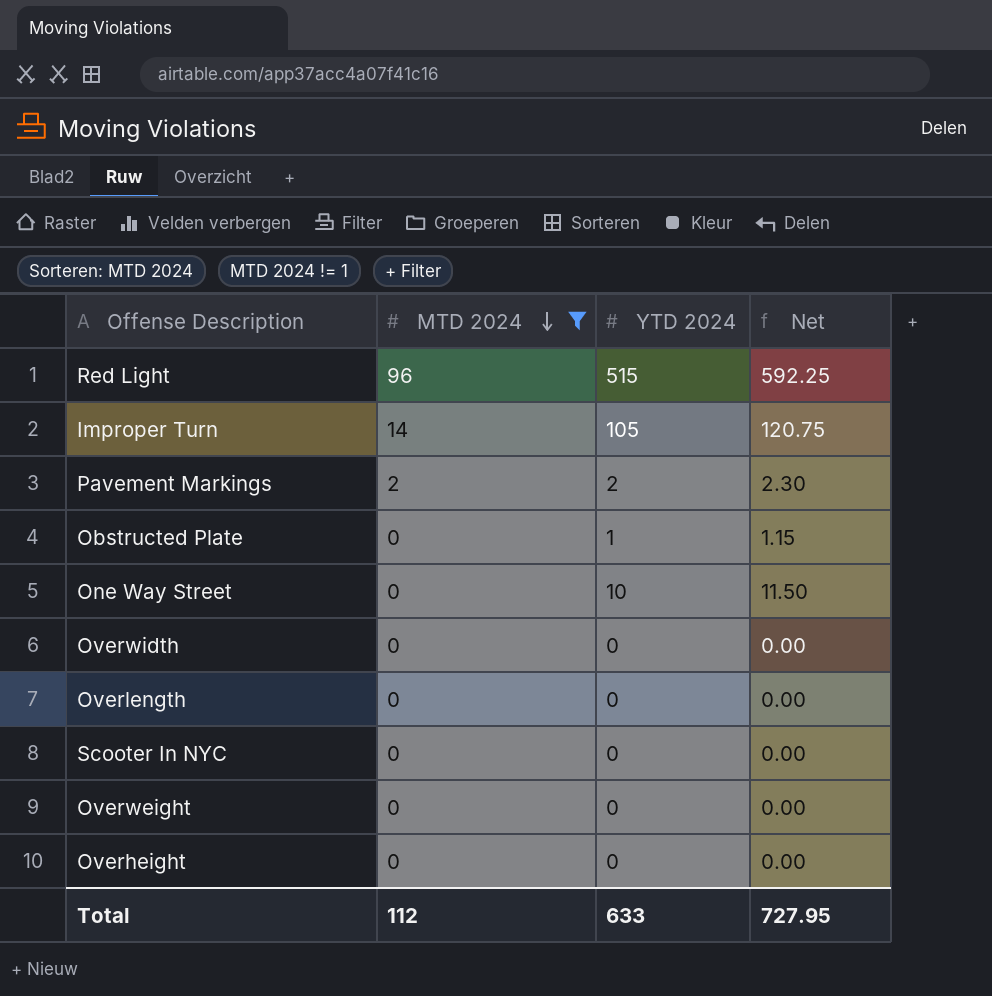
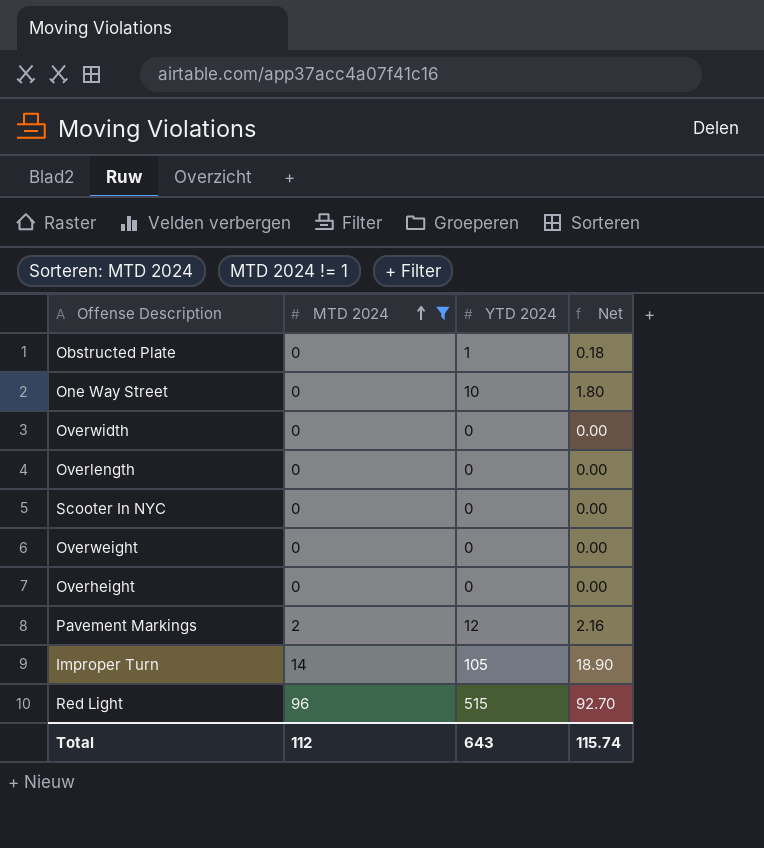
row order: MTD 2024 descending -> MTD 2024 ascending
column Net | formula: [YTD 2024] * 1.15 -> [YTD 2024] * 0.18
Pavement Markings | YTD 2024: 2 -> 12
Total | YTD 2024: 633 -> 643
Total | Net: 727.95 -> 115.74

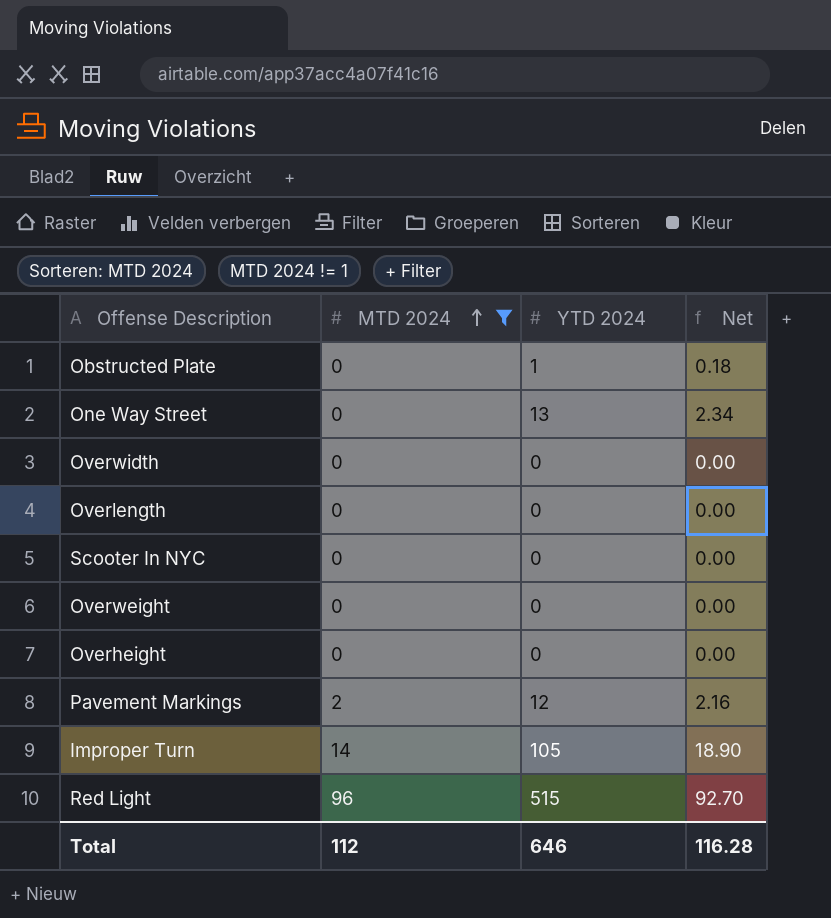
One Way Street | YTD 2024: 10 -> 13
One Way Street | Net: 1.80 -> 2.34
Total | YTD 2024: 643 -> 646
Total | Net: 115.74 -> 116.28

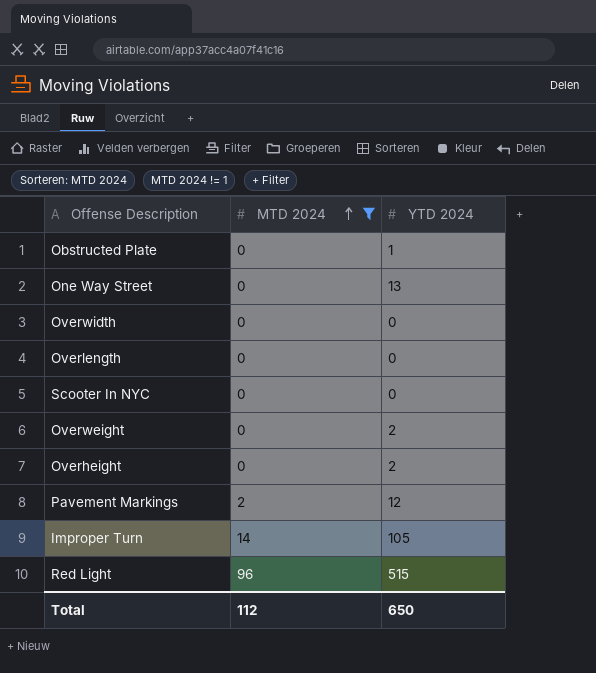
column Net | formula: [YTD 2024] * 0.18 -> none
Overweight | YTD 2024: 0 -> 2
Overheight | YTD 2024: 0 -> 2
Total | YTD 2024: 646 -> 650

